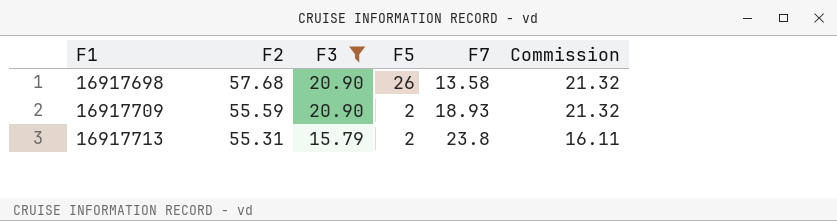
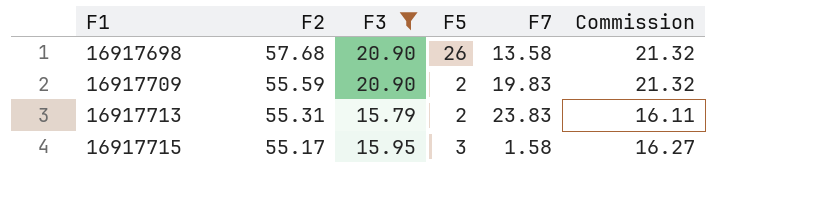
16917709 | F7: 18.93 -> 19.83
16917713 | F7: 23.8 -> 23.83
row 16917715: none -> 55.17 | 15.95 | 3 | 1.58 | 16.27

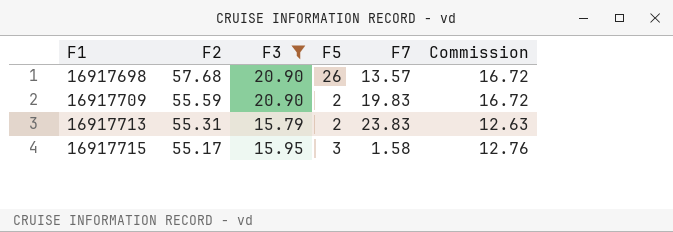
column Commission | formula: [F3] * 1.02 -> [F3] * 0.8
16917698 | F7: 13.58 -> 13.57

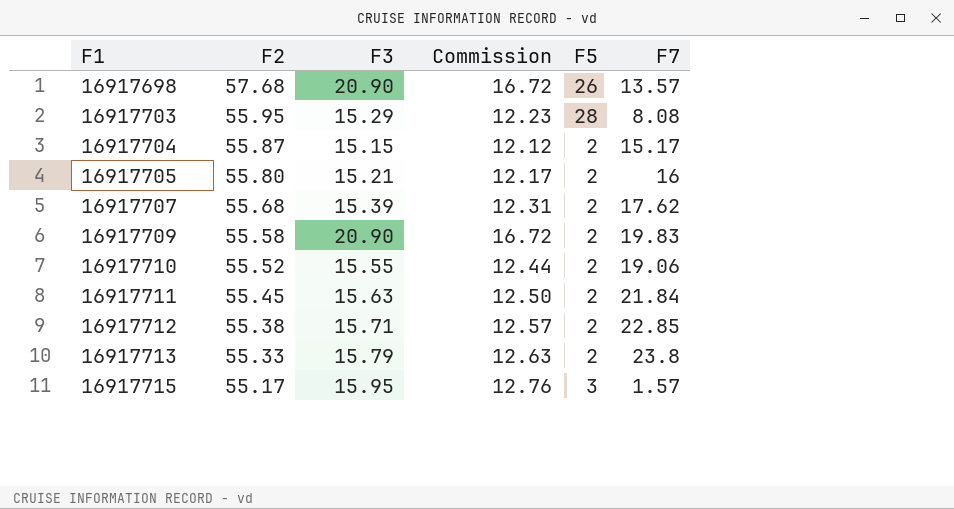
filter: F3 >= 15.79 -> none
column Commission | position: 6 -> 4
16917709 | F2: 55.59 -> 55.58
16917713 | F2: 55.31 -> 55.33
16917713 | F7: 23.83 -> 23.8
16917715 | F7: 1.58 -> 1.57

